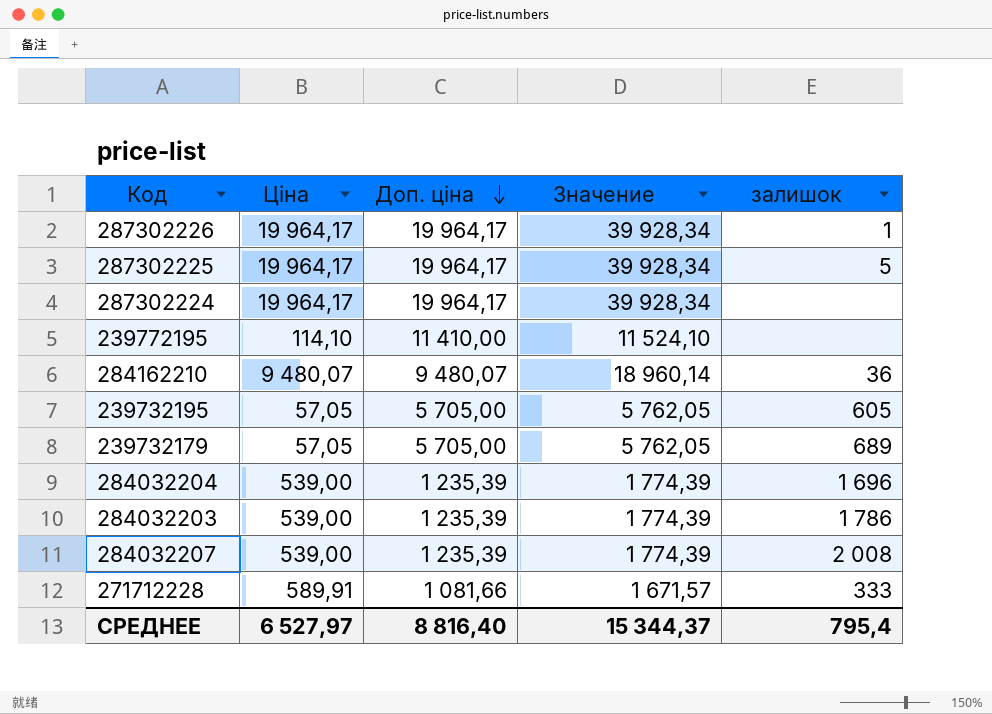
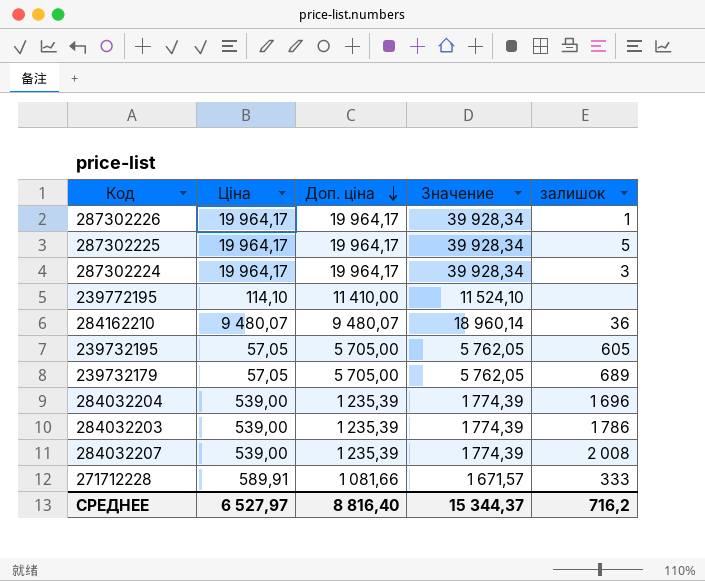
287302224 | залишок: none -> 3
СРЕДНЕЕ | залишок: 795,4 -> 716,2

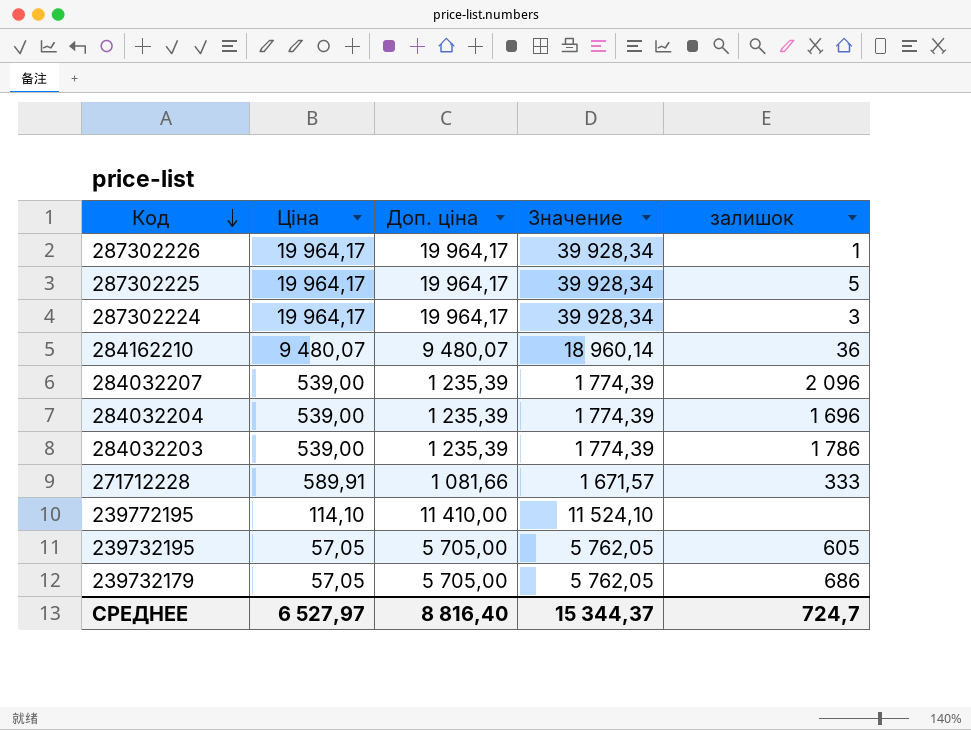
row order: Доп. ціна descending -> Код descending
284032207 | залишок: 2 008 -> 2 096
239732179 | залишок: 689 -> 686
СРЕДНЕЕ | залишок: 716,2 -> 724,7

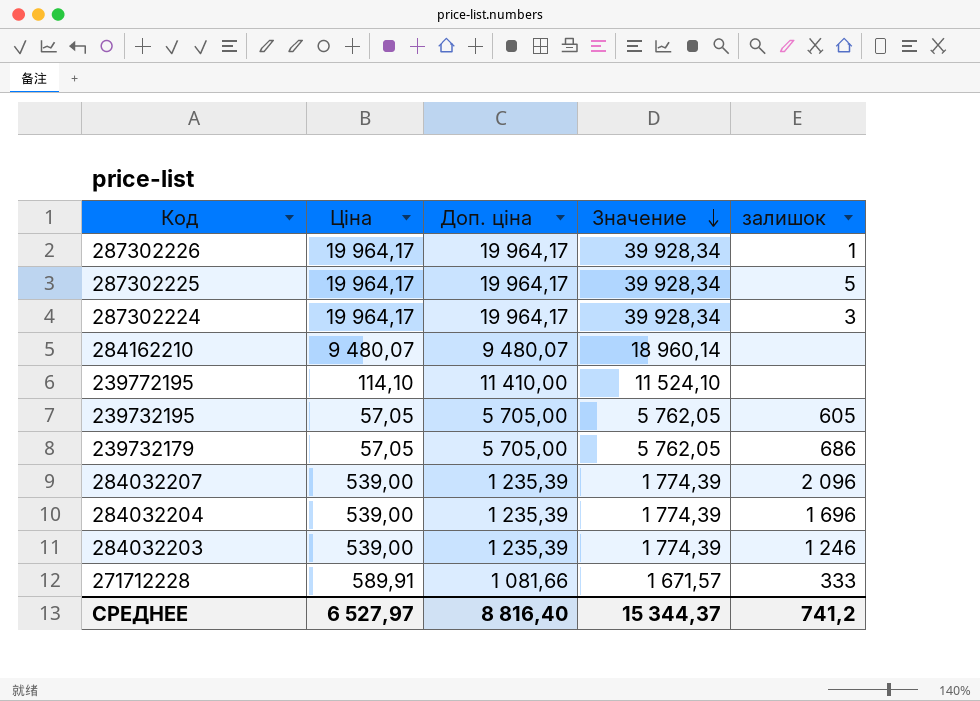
row order: Код descending -> Значение descending
284162210 | залишок: 36 -> none
284032203 | залишок: 1 786 -> 1 246
СРЕДНЕЕ | залишок: 724,7 -> 741,2

